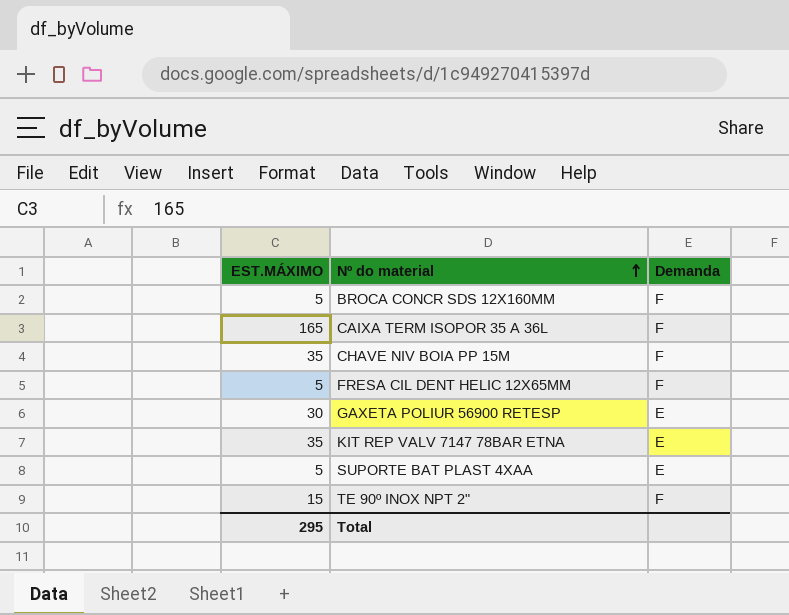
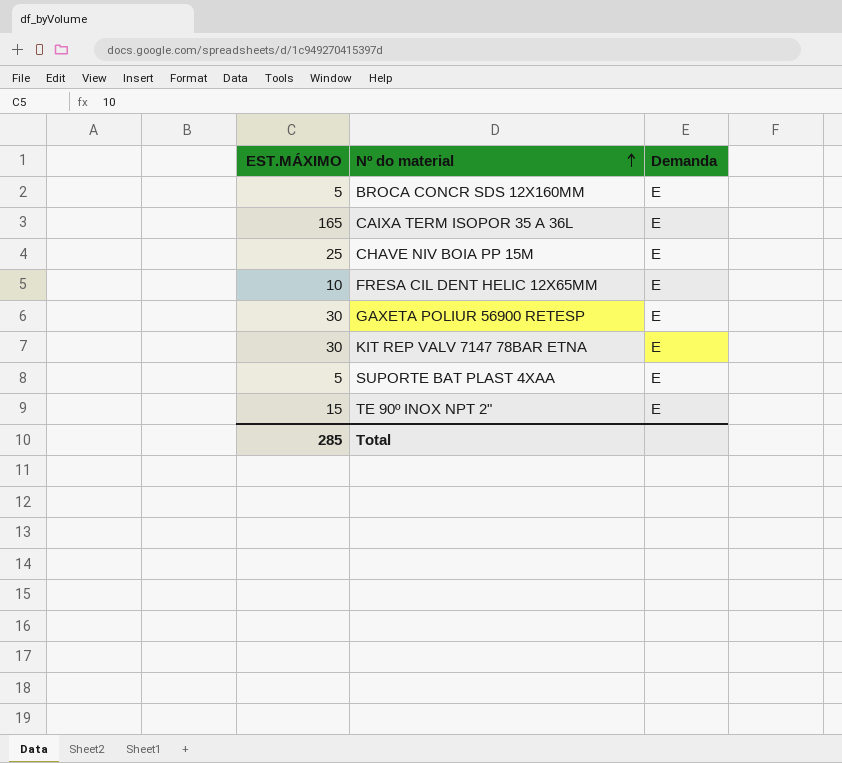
BROCA CONCR SDS 12X160MM | Demanda: F -> E
CAIXA TERM ISOPOR 35 A 36L | Demanda: F -> E
CHAVE NIV BOIA PP 15M | EST.MÁXIMO: 35 -> 25
CHAVE NIV BOIA PP 15M | Demanda: F -> E
FRESA CIL DENT HELIC 12X65MM | EST.MÁXIMO: 5 -> 10
FRESA CIL DENT HELIC 12X65MM | Demanda: F -> E
KIT REP VALV 7147 78BAR ETNA | EST.MÁXIMO: 35 -> 30
TE 90º INOX NPT 2" | Demanda: F -> E
Total | EST.MÁXIMO: 295 -> 285

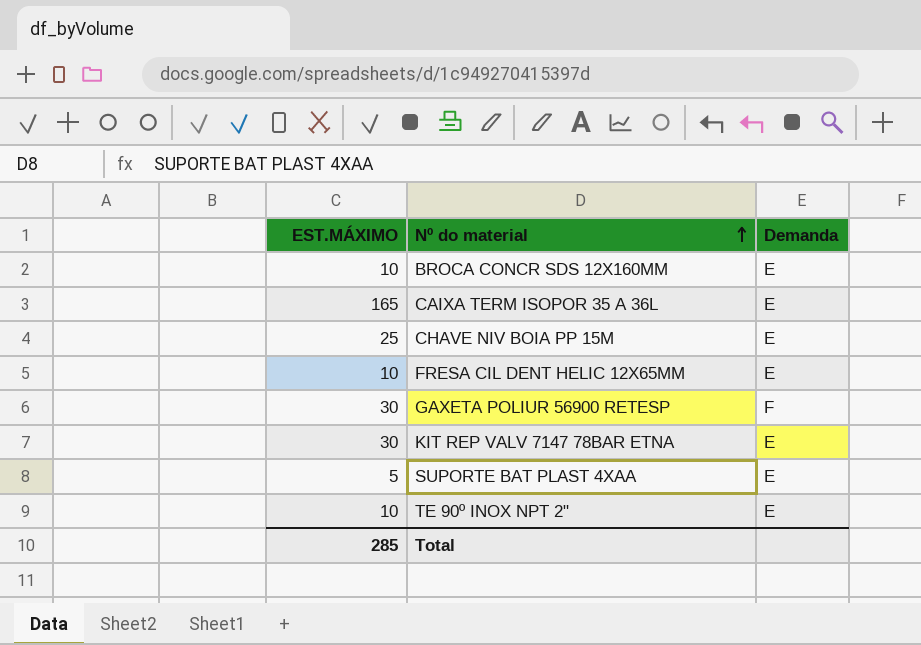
BROCA CONCR SDS 12X160MM | EST.MÁXIMO: 5 -> 10
GAXETA POLIUR 56900 RETESP | Demanda: E -> F
TE 90º INOX NPT 2" | EST.MÁXIMO: 15 -> 10

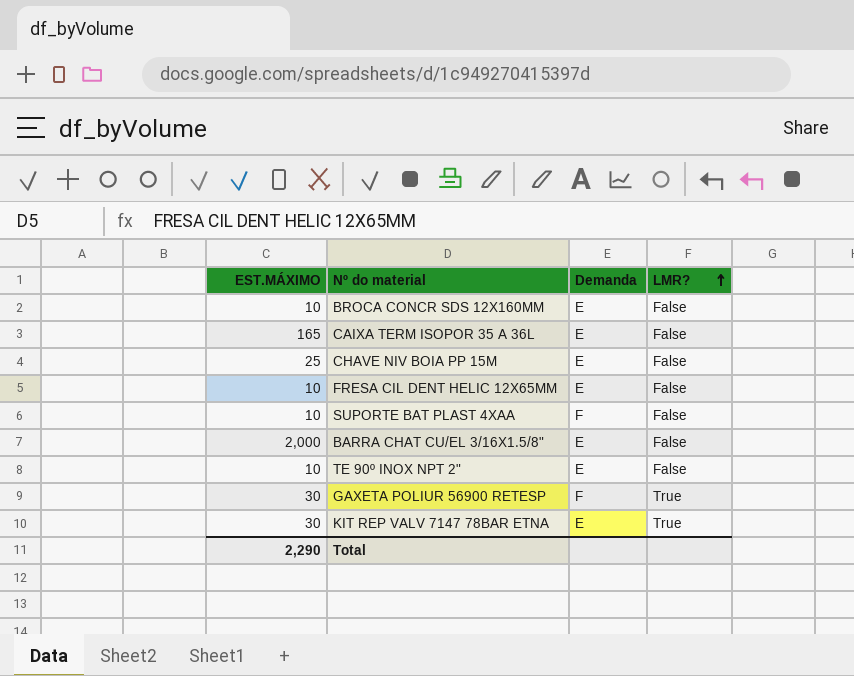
row order: Nº do material ascending -> LMR? ascending
column LMR? | position: none -> 4
SUPORTE BAT PLAST 4XAA | EST.MÁXIMO: 5 -> 10
SUPORTE BAT PLAST 4XAA | Demanda: E -> F
row BARRA CHAT CU/EL 3/16X1.5/8": none -> 2,000 | E | False
Total | EST.MÁXIMO: 285 -> 2,290

